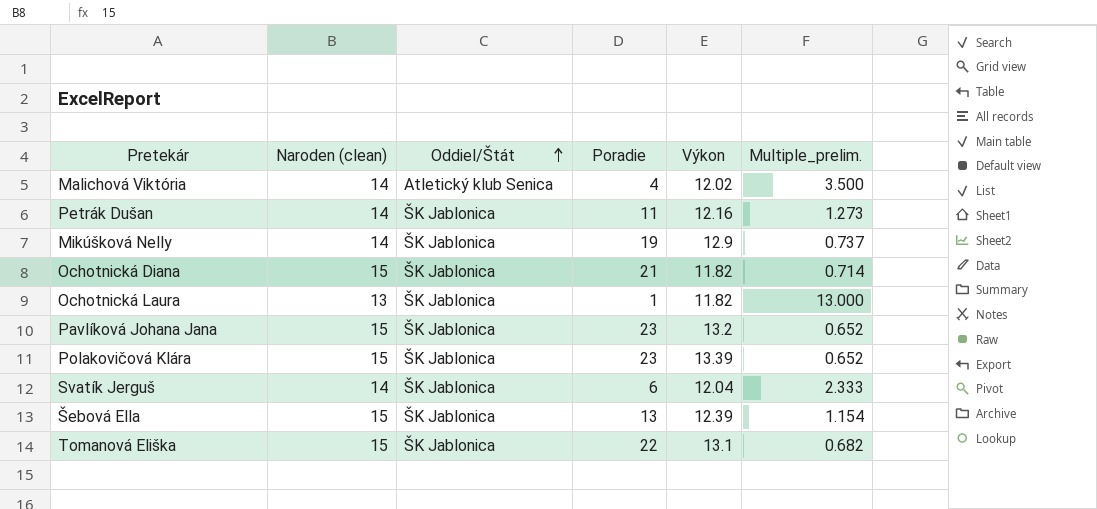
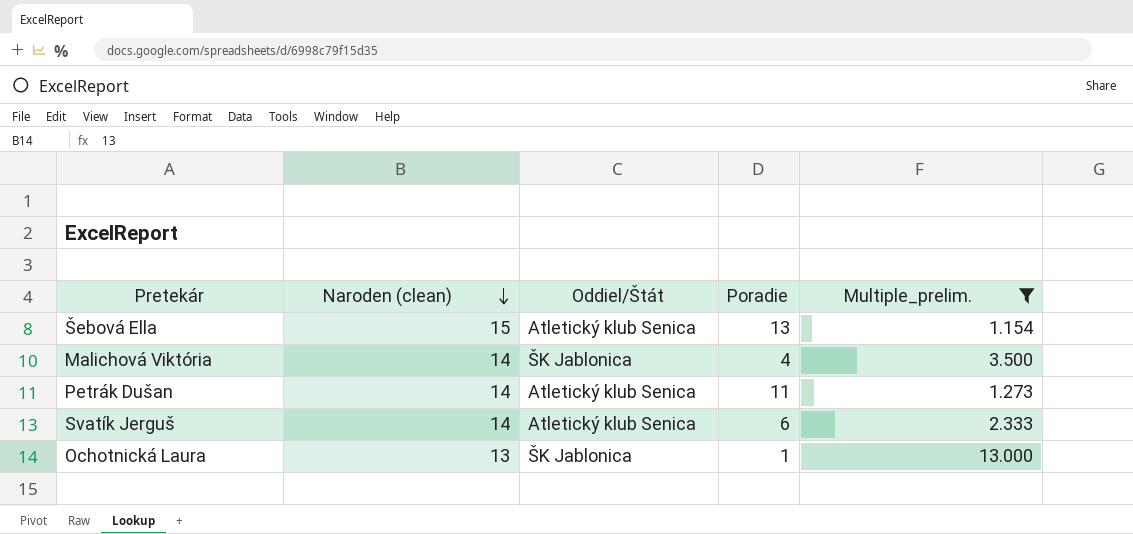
filter: none -> Multiple_prelim. >= 1.154
row order: Oddiel/Štát ascending -> Naroden (clean) descending
column Výkon | position: 5 -> none
Šebová Ella | Oddiel/Štát: ŠK Jablonica -> Atletický klub Senica
Malichová Viktória | Oddiel/Štát: Atletický klub Senica -> ŠK Jablonica
Petrák Dušan | Oddiel/Štát: ŠK Jablonica -> Atletický klub Senica
Svatík Jerguš | Oddiel/Štát: ŠK Jablonica -> Atletický klub Senica

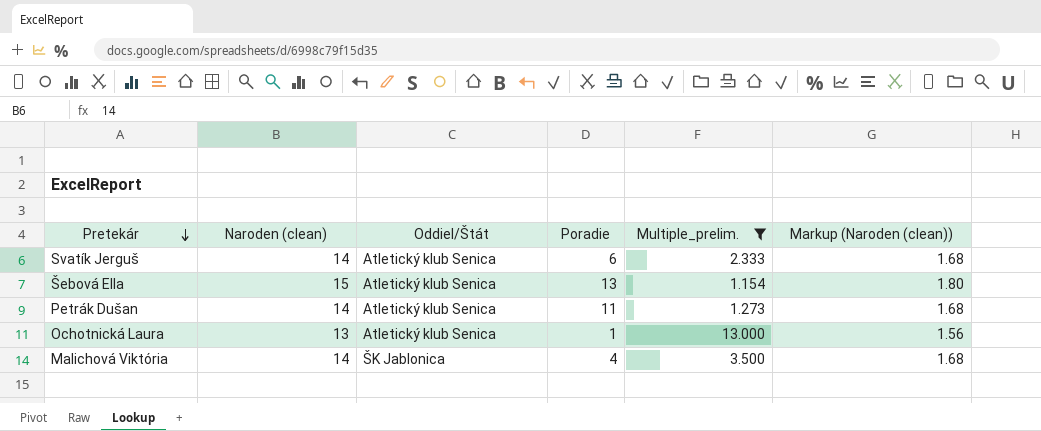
row order: Naroden (clean) descending -> Pretekár descending
column Markup (Naroden (clean)) | formula: none -> [Naroden (clean)] * 0.12
Ochotnická Laura | Oddiel/Štát: ŠK Jablonica -> Atletický klub Senica

